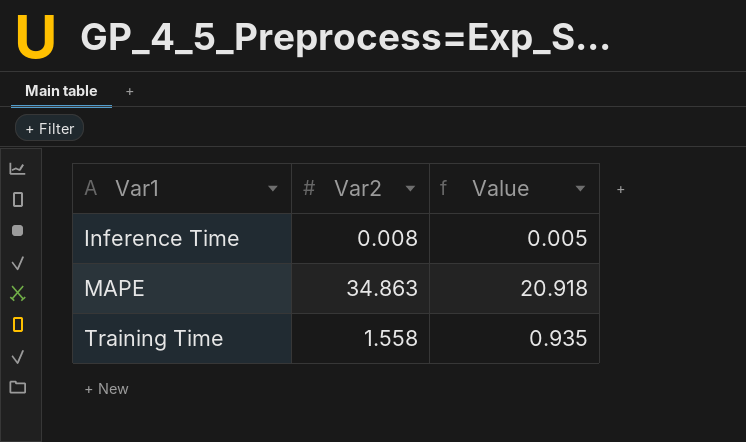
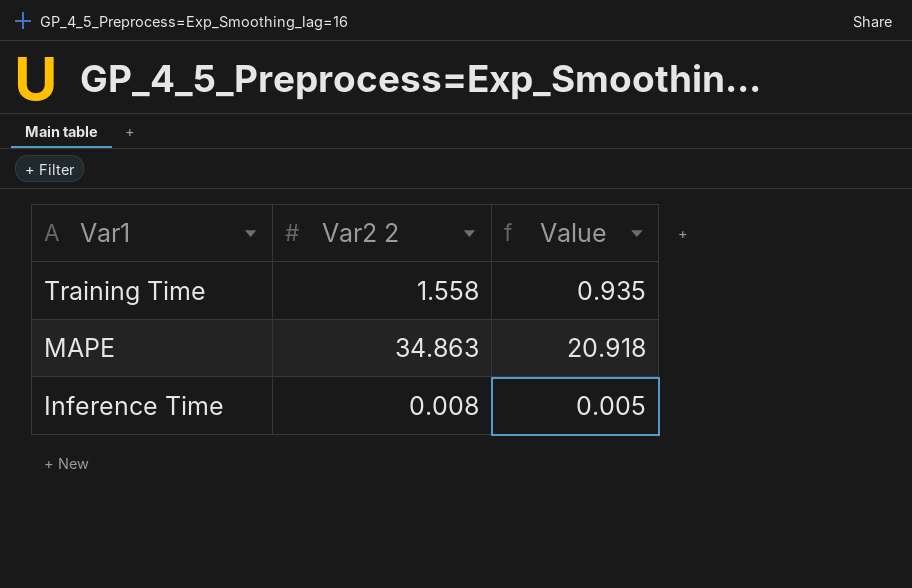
row order: Var1 ascending -> Var1 descending
column name: Var2 -> Var2 2

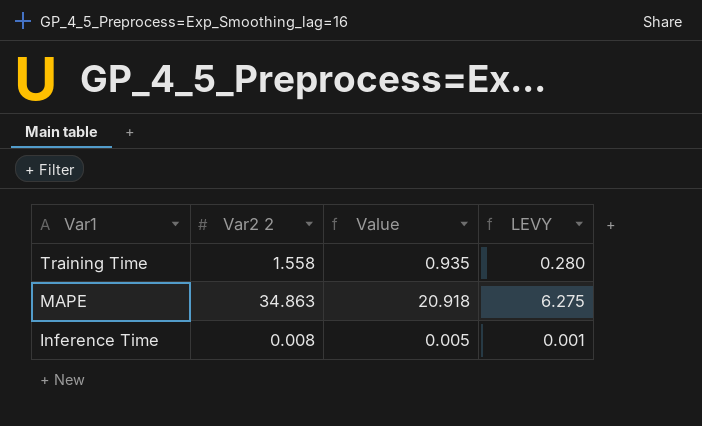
column LEVY | formula: none -> [Var2 2] * 0.18

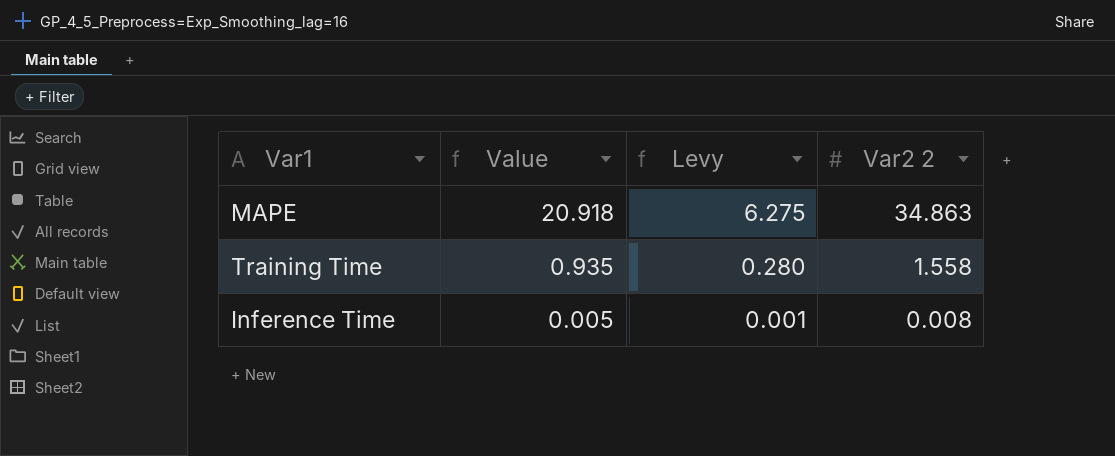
row order: Var1 descending -> Value descending
column name: LEVY -> Levy
column Var2 2 | position: 2 -> 4

